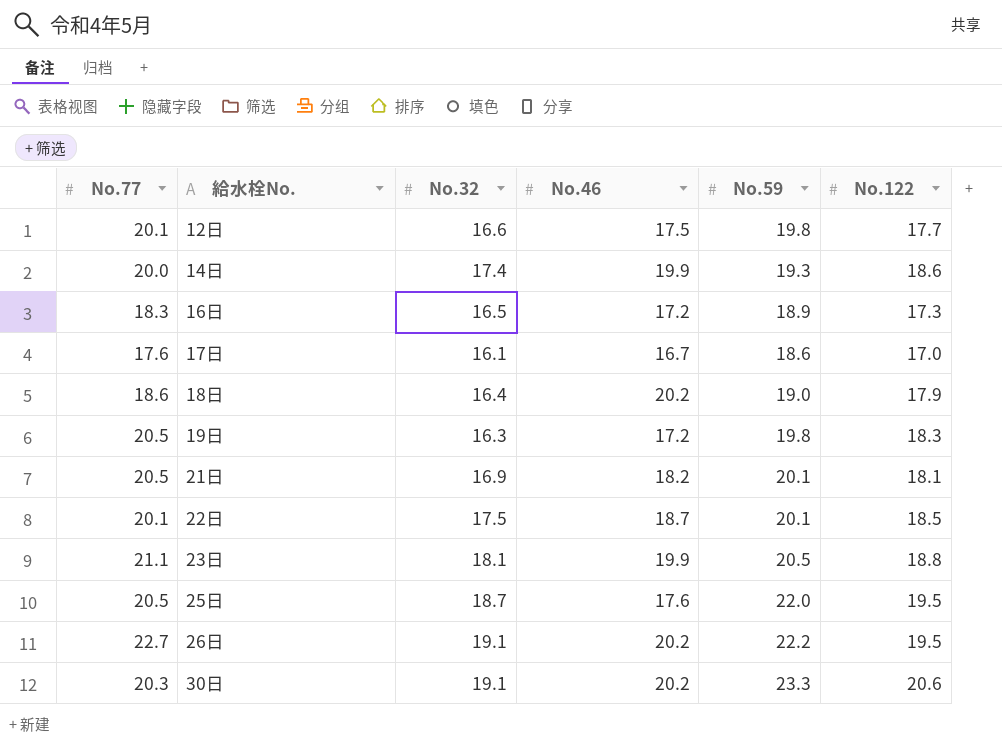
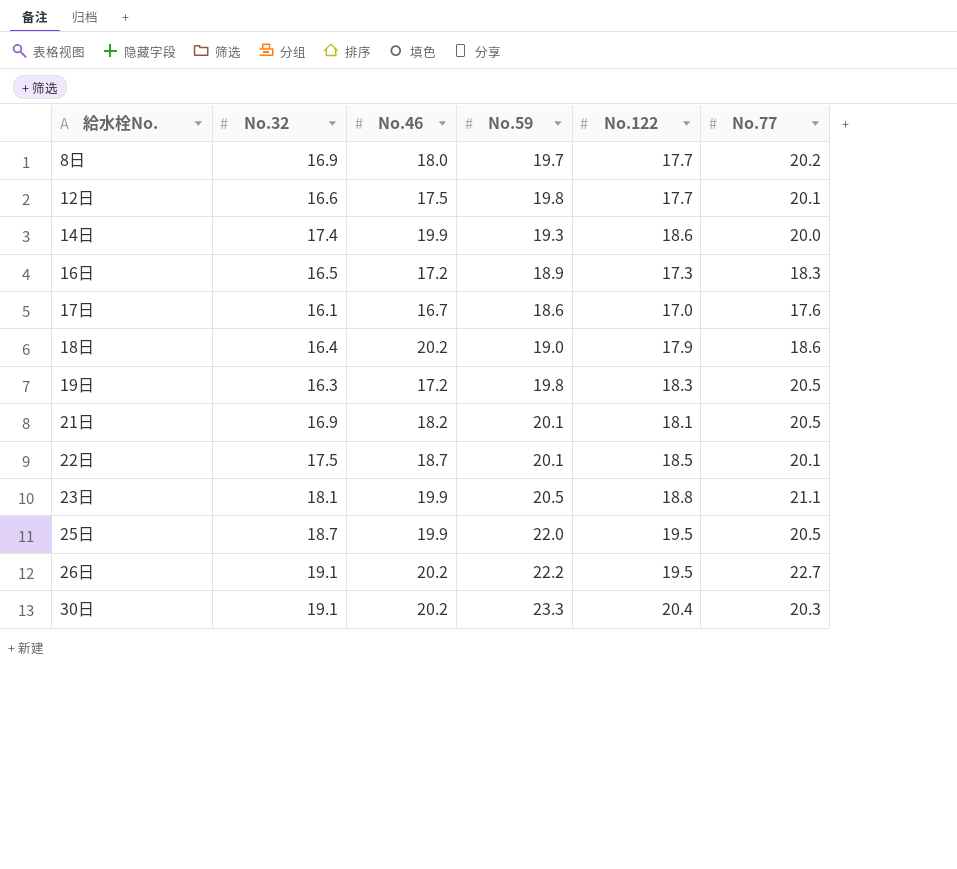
column No.77 | position: 1 -> 6
row 8日: none -> 16.9 | 18.0 | 19.7 | 17.7 | 20.2
25日 | No.46: 17.6 -> 19.9
30日 | No.122: 20.6 -> 20.4

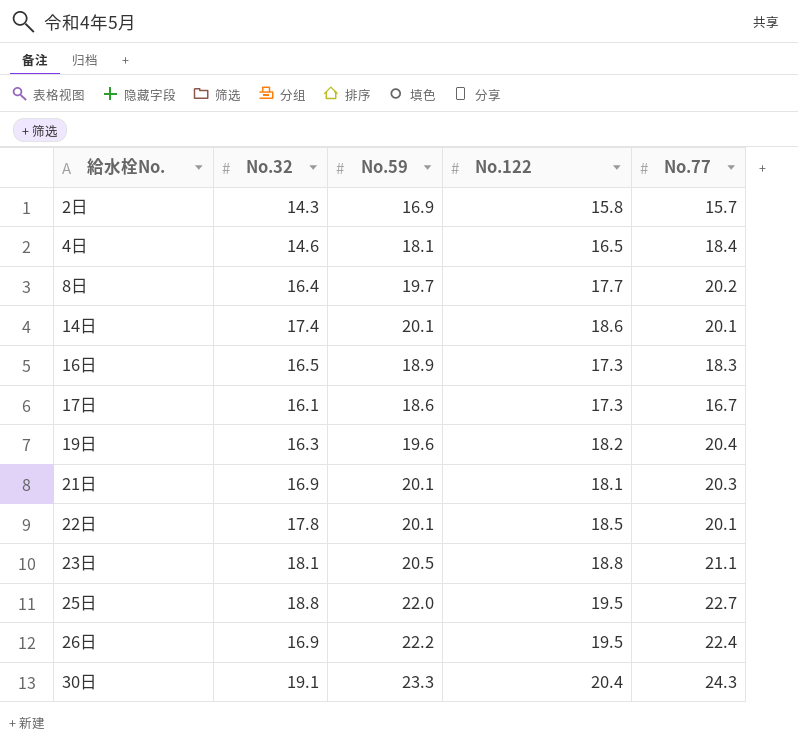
column No.46 | position: 3 -> none
row 12日: 16.6 | 17.5 | 19.8 | 17.7 | 20.1 -> none
row 18日: 16.4 | 20.2 | 19.0 | 17.9 | 18.6 -> none
row 2日: none -> 14.3 | 16.9 | 15.8 | 15.7
row 4日: none -> 14.6 | 18.1 | 16.5 | 18.4
8日 | No.32: 16.9 -> 16.4
14日 | No.59: 19.3 -> 20.1
14日 | No.77: 20.0 -> 20.1
17日 | No.122: 17.0 -> 17.3
17日 | No.77: 17.6 -> 16.7
19日 | No.59: 19.8 -> 19.6
19日 | No.122: 18.3 -> 18.2
19日 | No.77: 20.5 -> 20.4
21日 | No.77: 20.5 -> 20.3
22日 | No.32: 17.5 -> 17.8
25日 | No.32: 18.7 -> 18.8
25日 | No.77: 20.5 -> 22.7
26日 | No.32: 19.1 -> 16.9
26日 | No.77: 22.7 -> 22.4
30日 | No.77: 20.3 -> 24.3

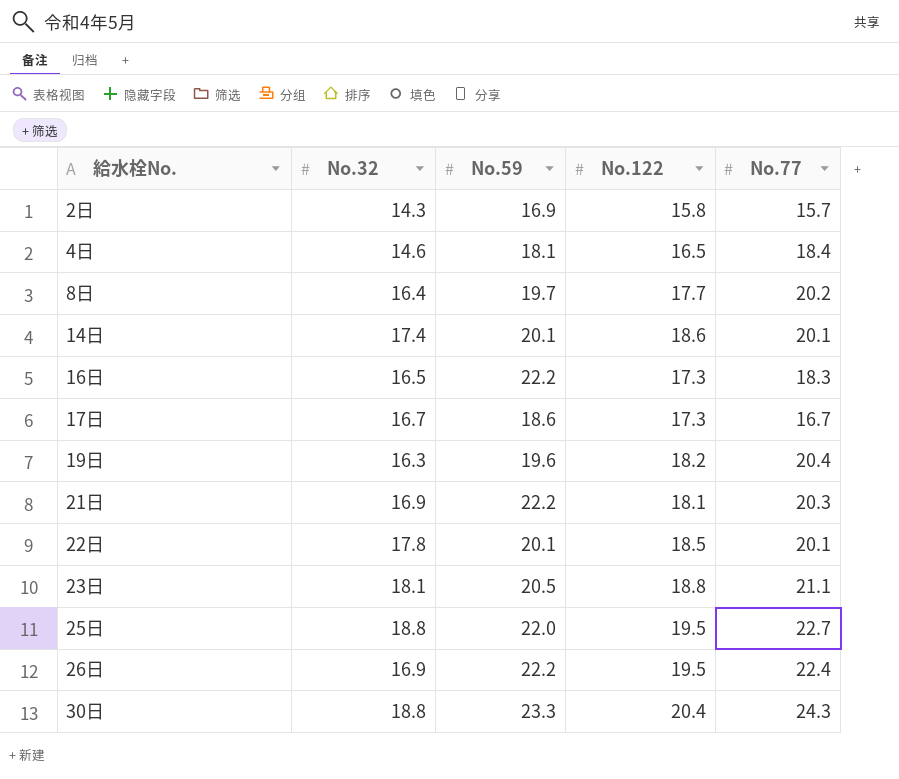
16日 | No.59: 18.9 -> 22.2
17日 | No.32: 16.1 -> 16.7
21日 | No.59: 20.1 -> 22.2
30日 | No.32: 19.1 -> 18.8

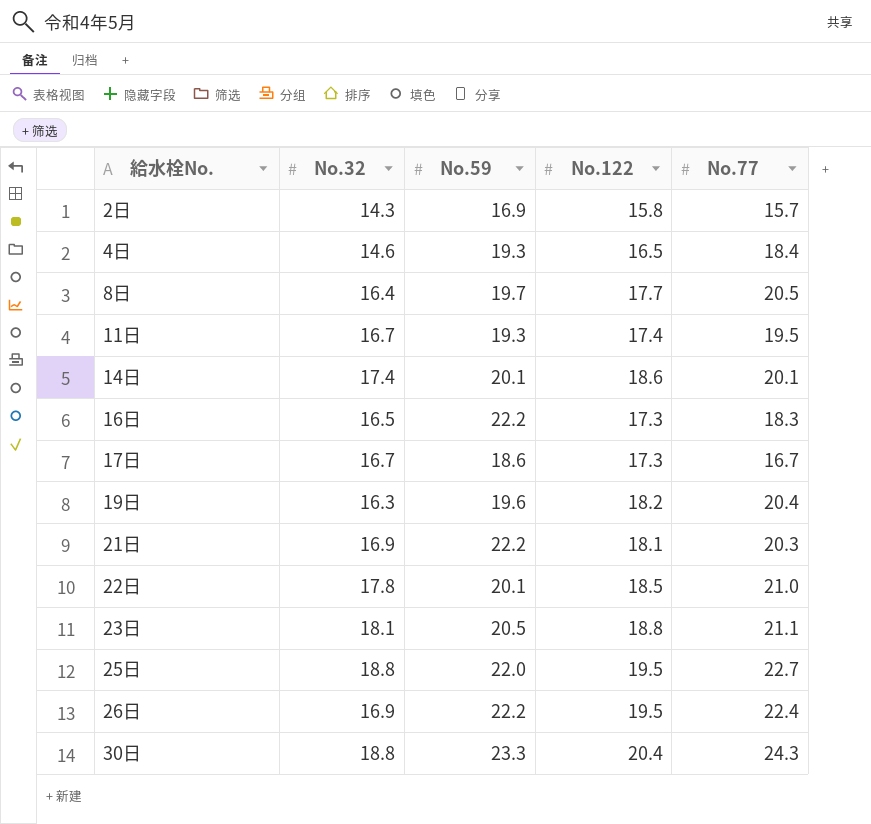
4日 | No.59: 18.1 -> 19.3
8日 | No.77: 20.2 -> 20.5
row 11日: none -> 16.7 | 19.3 | 17.4 | 19.5
22日 | No.77: 20.1 -> 21.0

